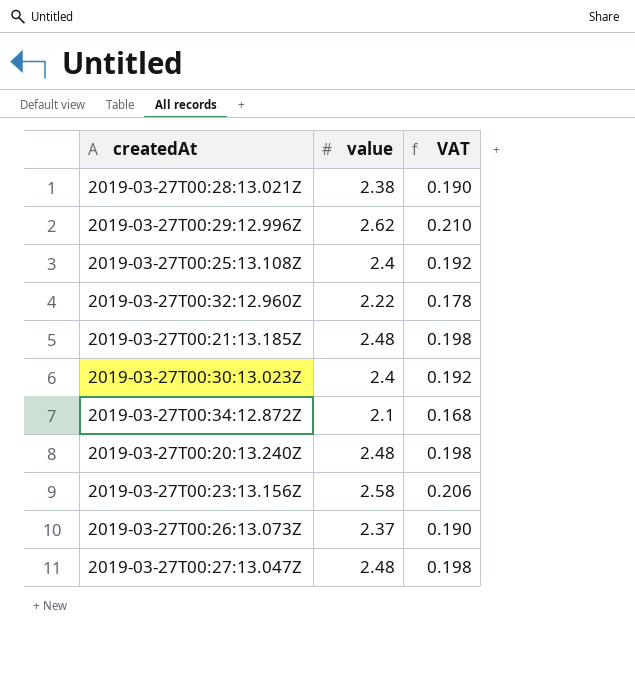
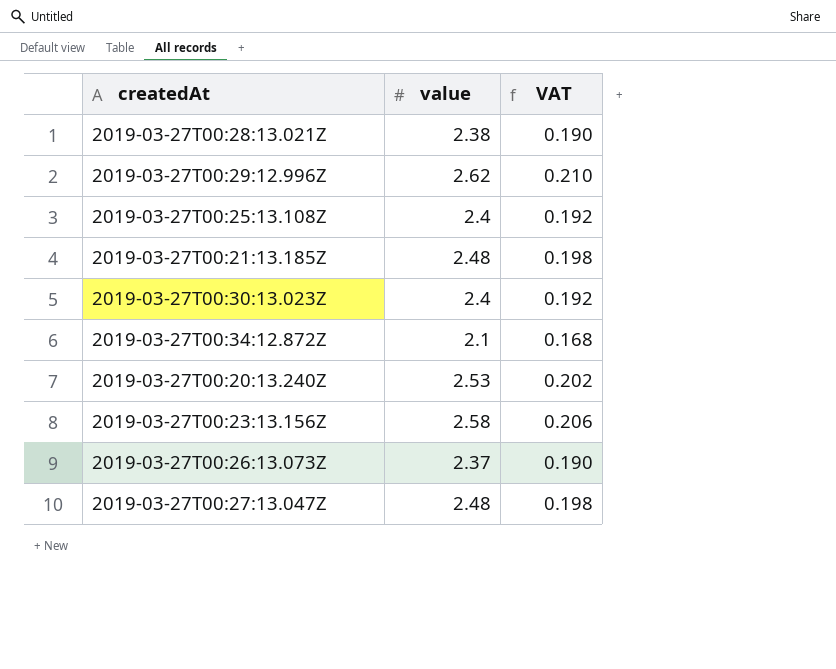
row 2019-03-27T00:32:12.960Z: 2.22 | 0.178 -> none
2019-03-27T00:20:13.240Z | value: 2.48 -> 2.53
2019-03-27T00:20:13.240Z | VAT: 0.198 -> 0.202

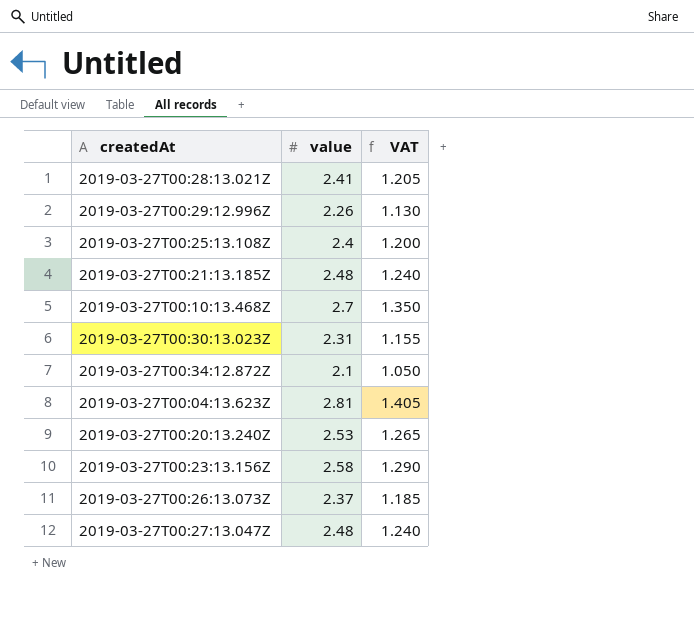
column VAT | formula: [value] * 0.08 -> [value] * 0.5
2019-03-27T00:28:13.021Z | value: 2.38 -> 2.41
2019-03-27T00:29:12.996Z | value: 2.62 -> 2.26
row 2019-03-27T00:10:13.468Z: none -> 2.7 | 1.350
2019-03-27T00:30:13.023Z | value: 2.4 -> 2.31
row 2019-03-27T00:04:13.623Z: none -> 2.81 | 1.405

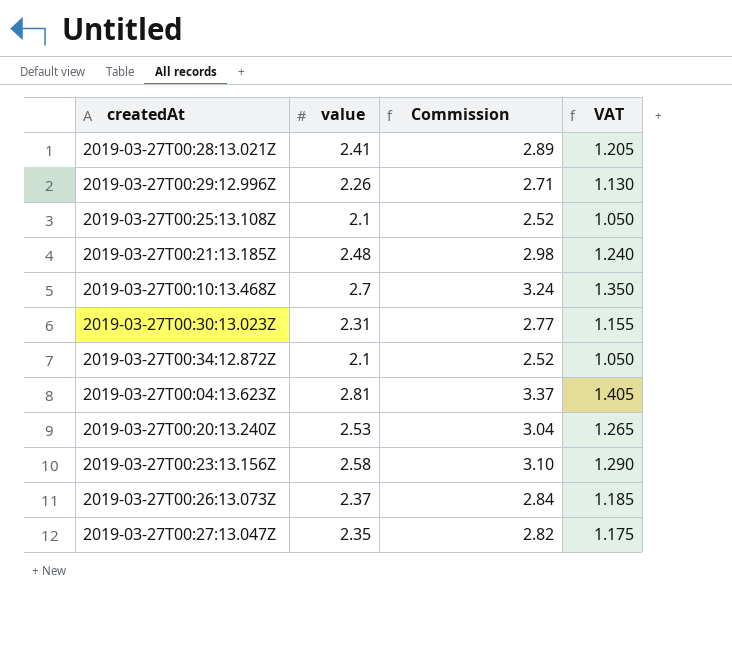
column Commission | formula: none -> [value] * 1.2
2019-03-27T00:25:13.108Z | value: 2.4 -> 2.1
2019-03-27T00:25:13.108Z | VAT: 1.200 -> 1.050
2019-03-27T00:27:13.047Z | value: 2.48 -> 2.35
2019-03-27T00:27:13.047Z | VAT: 1.240 -> 1.175

